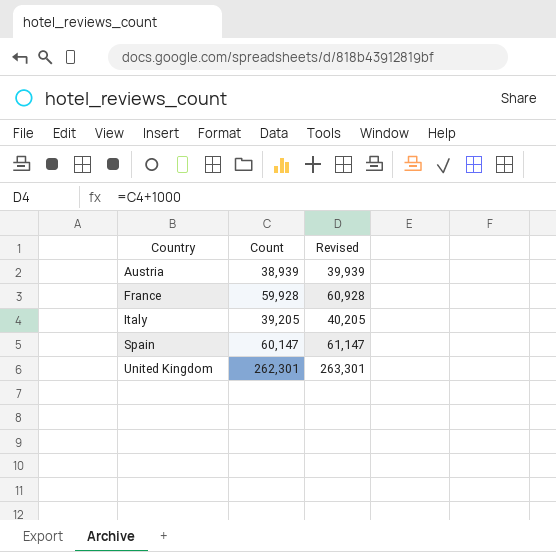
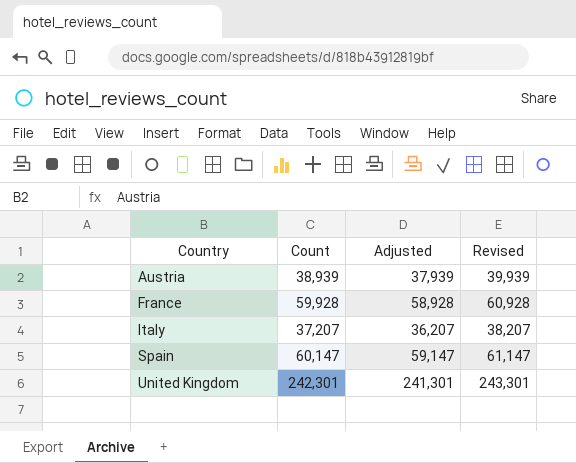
column Adjusted | formula: none -> [Count] - 1000
Italy | Count: 39,205 -> 37,207
Italy | Revised: 40,205 -> 38,207
United Kingdom | Count: 262,301 -> 242,301
United Kingdom | Revised: 263,301 -> 243,301

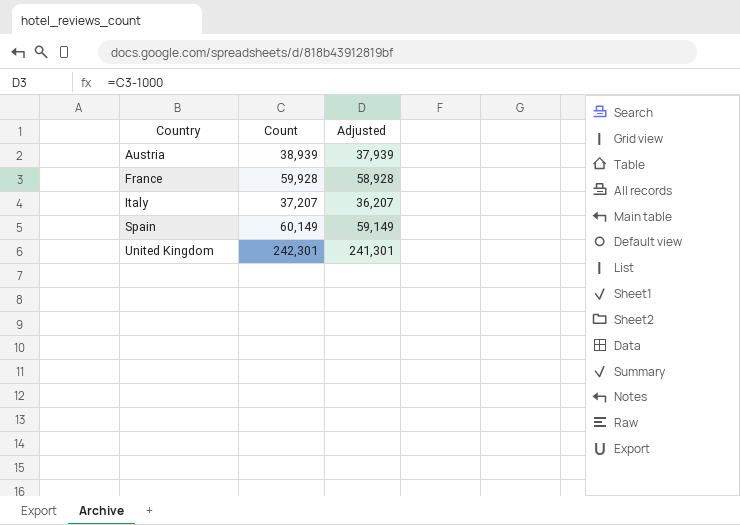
column Revised | formula: [Count] + 1000 -> none
Spain | Count: 60,147 -> 60,149
Spain | Adjusted: 59,147 -> 59,149

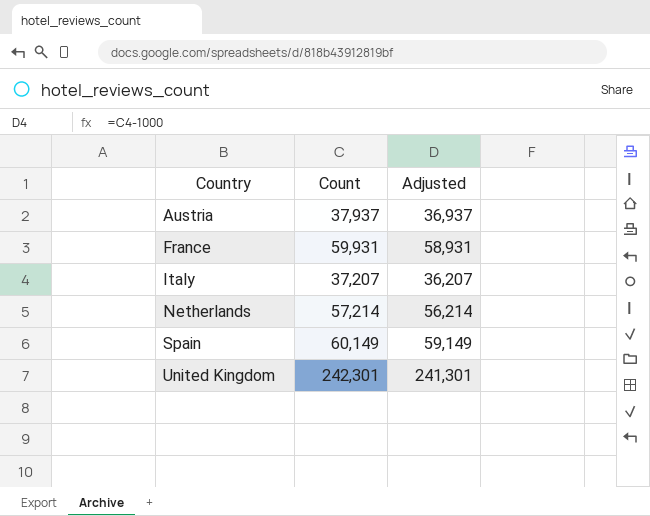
Austria | Count: 38,939 -> 37,937
Austria | Adjusted: 37,939 -> 36,937
France | Count: 59,928 -> 59,931
France | Adjusted: 58,928 -> 58,931
row Netherlands: none -> 57,214 | 56,214

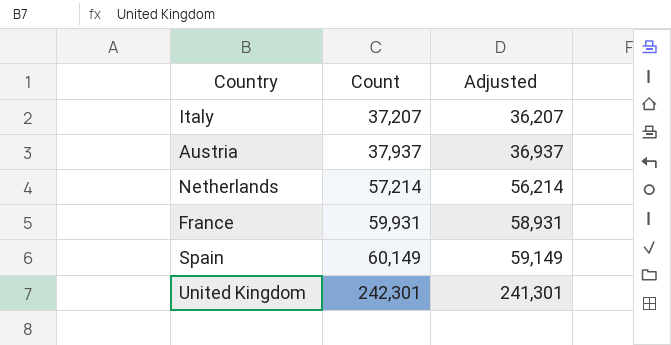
row order: Country ascending -> Count ascending

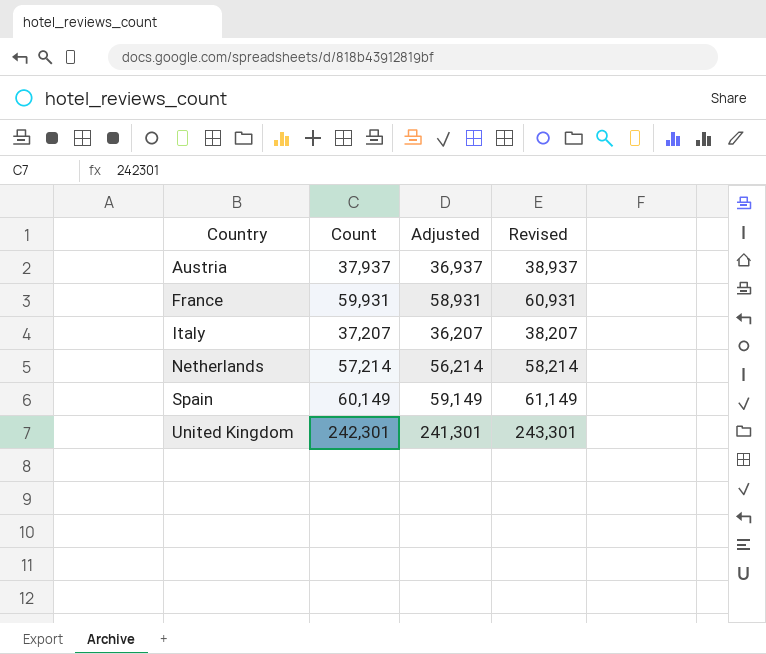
row order: Count ascending -> Country ascending
column Revised | formula: none -> [Count] + 1000

